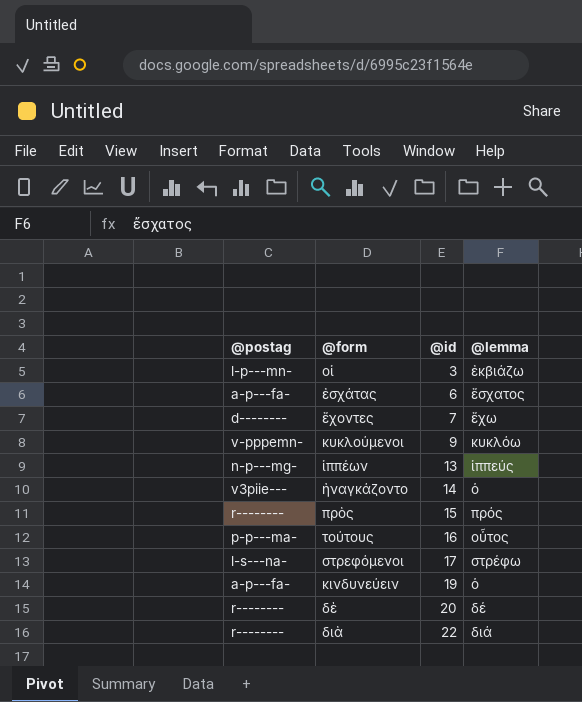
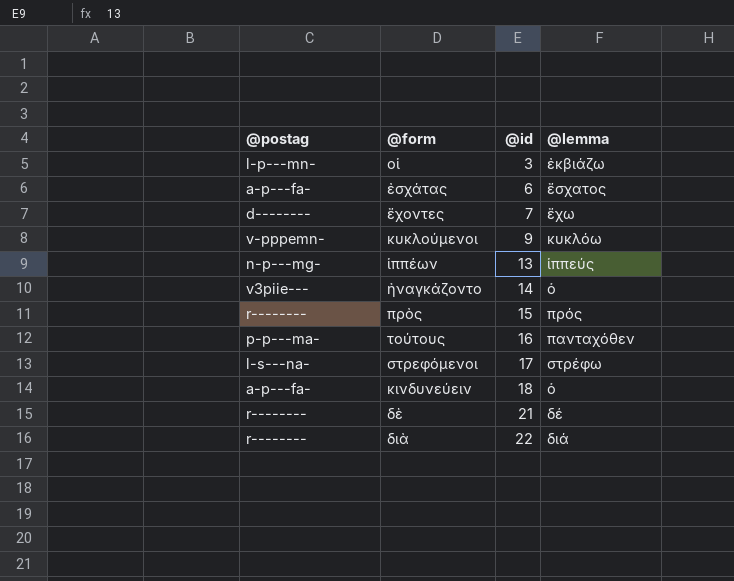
τούτους | @lemma: οὗτος -> πανταχόθεν
κινδυνεύειν | @id: 19 -> 18
δὲ | @id: 20 -> 21

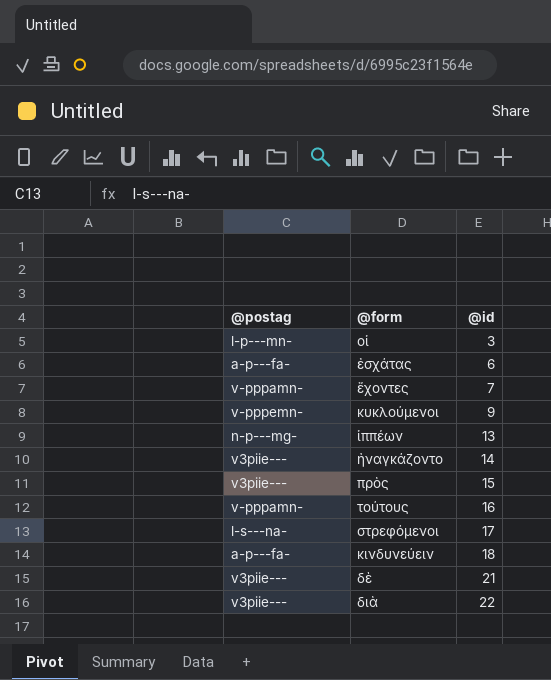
column @lemma | position: 4 -> none
ἔχοντες | @postag: d-------- -> v-pppamn-
πρὸς | @postag: r-------- -> v3piie---
τούτους | @postag: p-p---ma- -> v-pppamn-
δὲ | @postag: r-------- -> v3piie---
διὰ | @postag: r-------- -> v3piie---

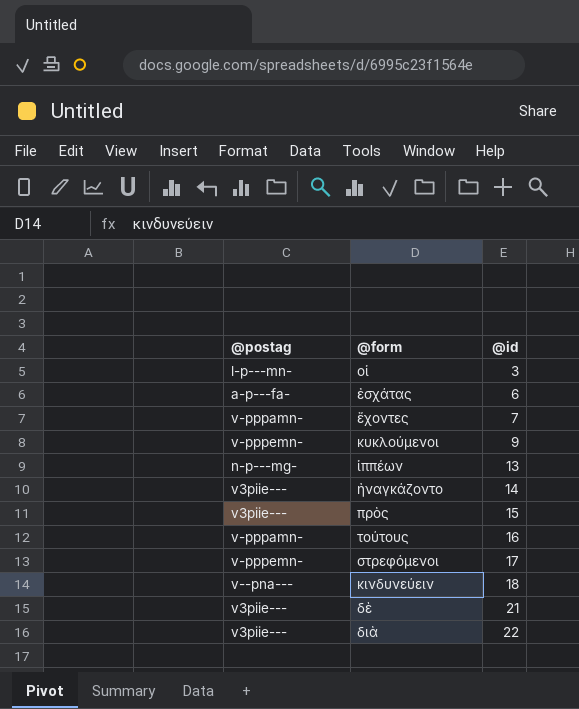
στρεφόμενοι | @postag: l-s---na- -> v-pppemn-
κινδυνεύειν | @postag: a-p---fa- -> v--pna---

